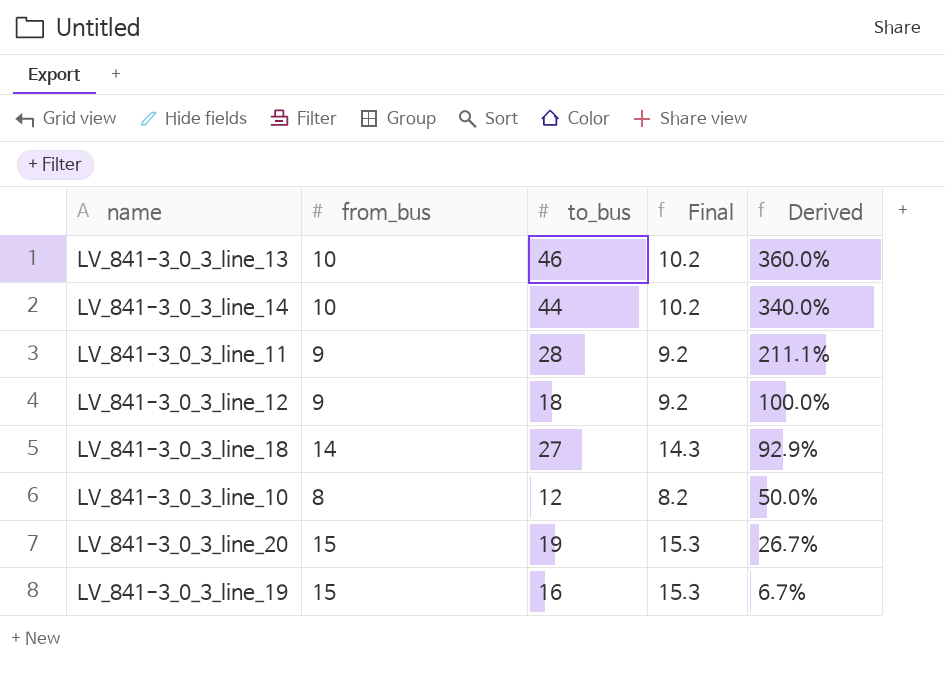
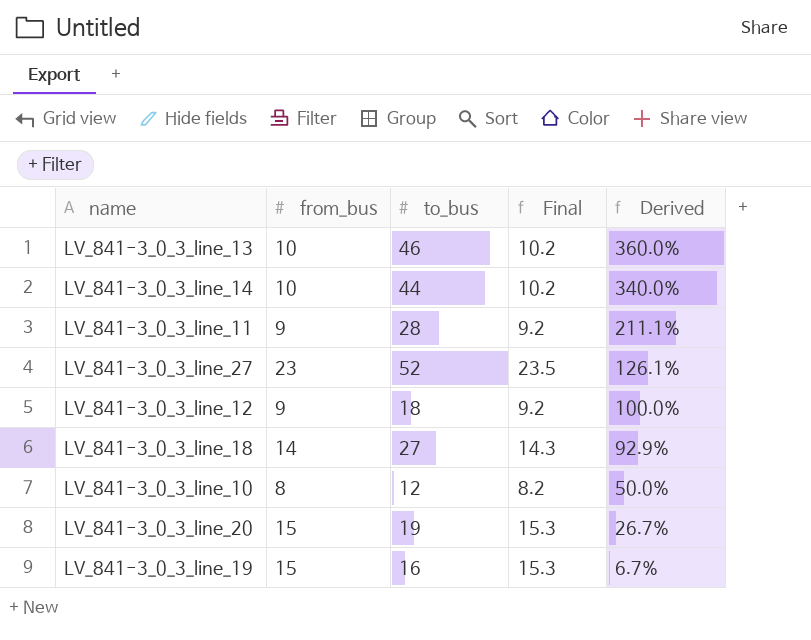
row LV_841-3_0_3_line_27: none -> 23 | 52 | 23.5 | 126.1%

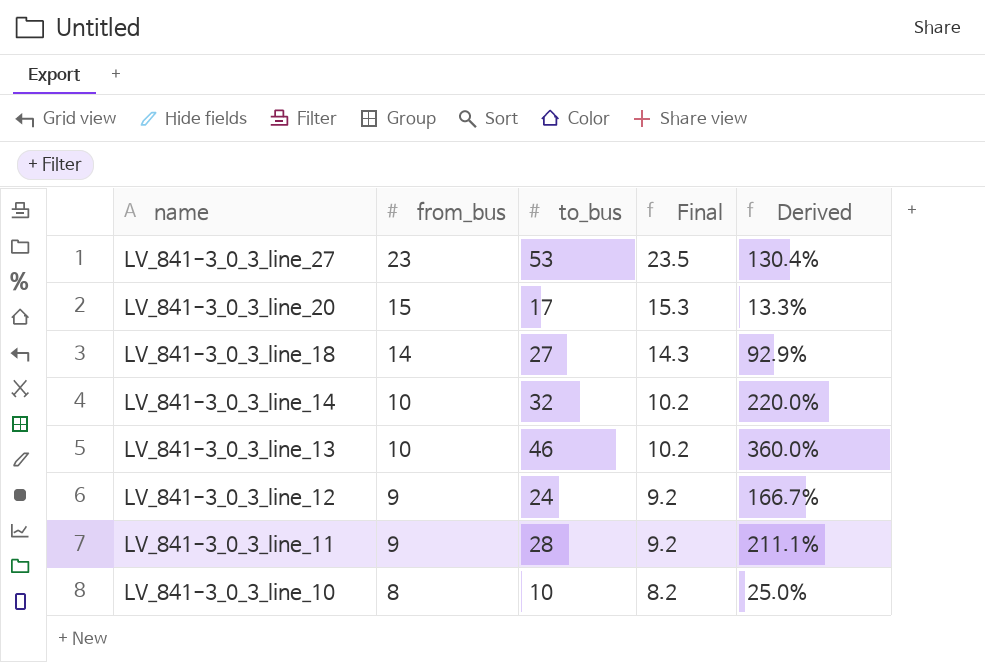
row order: Derived descending -> name descending
row LV_841-3_0_3_line_19: 15 | 16 | 15.3 | 6.7% -> none
LV_841-3_0_3_line_27 | to_bus: 52 -> 53
LV_841-3_0_3_line_27 | Derived: 126.1% -> 130.4%
LV_841-3_0_3_line_20 | to_bus: 19 -> 17
LV_841-3_0_3_line_20 | Derived: 26.7% -> 13.3%
LV_841-3_0_3_line_14 | to_bus: 44 -> 32
LV_841-3_0_3_line_14 | Derived: 340.0% -> 220.0%
LV_841-3_0_3_line_12 | to_bus: 18 -> 24
LV_841-3_0_3_line_12 | Derived: 100.0% -> 166.7%
LV_841-3_0_3_line_10 | to_bus: 12 -> 10
LV_841-3_0_3_line_10 | Derived: 50.0% -> 25.0%

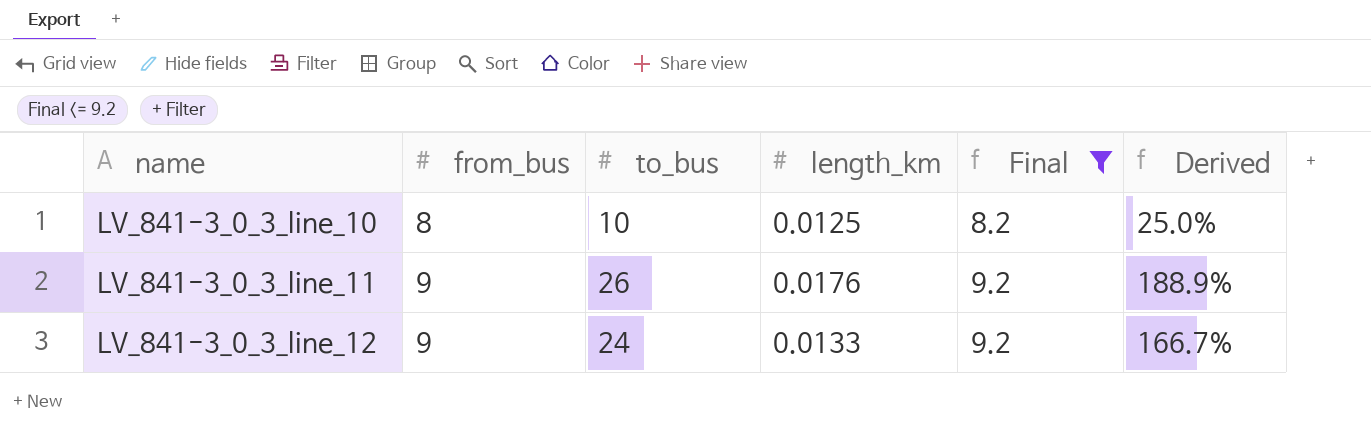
filter: none -> Final <= 9.2
row order: name descending -> name ascending
column length_km | position: none -> 4
LV_841-3_0_3_line_11 | to_bus: 28 -> 26
LV_841-3_0_3_line_11 | Derived: 211.1% -> 188.9%

